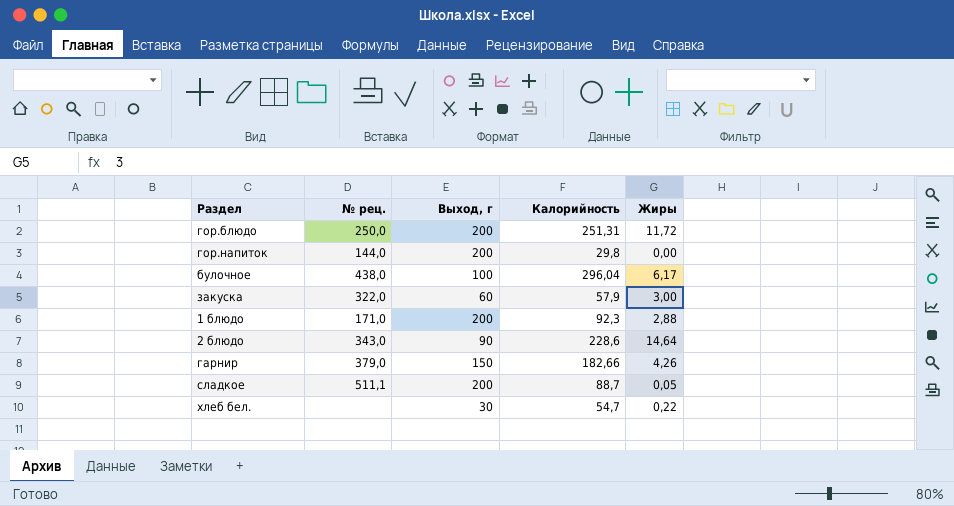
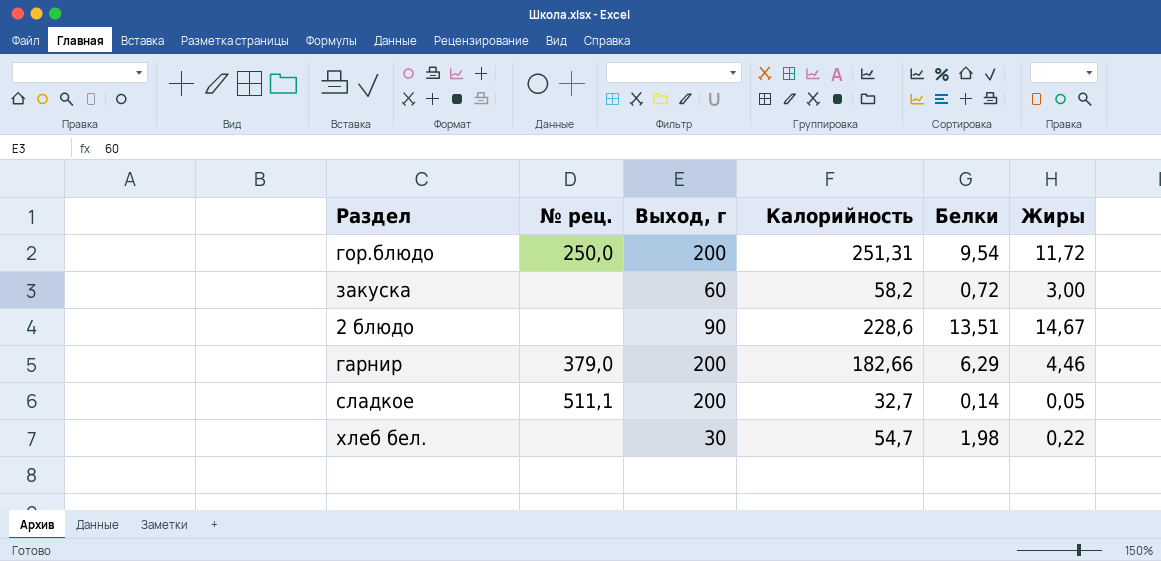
column Белки | position: none -> 5
row гор.напиток: 144,0 | 200 | 29,8 | 0,00 -> none
row булочное: 438,0 | 100 | 296,04 | 6,17 -> none
row 1 блюдо: 171,0 | 200 | 92,3 | 2,88 -> none
закуска | № рец.: 322,0 -> none
закуска | Калорийность: 57,9 -> 58,2
2 блюдо | № рец.: 343,0 -> none
2 блюдо | Жиры: 14,64 -> 14,67
гарнир | Выход, г: 150 -> 200
гарнир | Жиры: 4,26 -> 4,46
сладкое | Калорийность: 88,7 -> 32,7

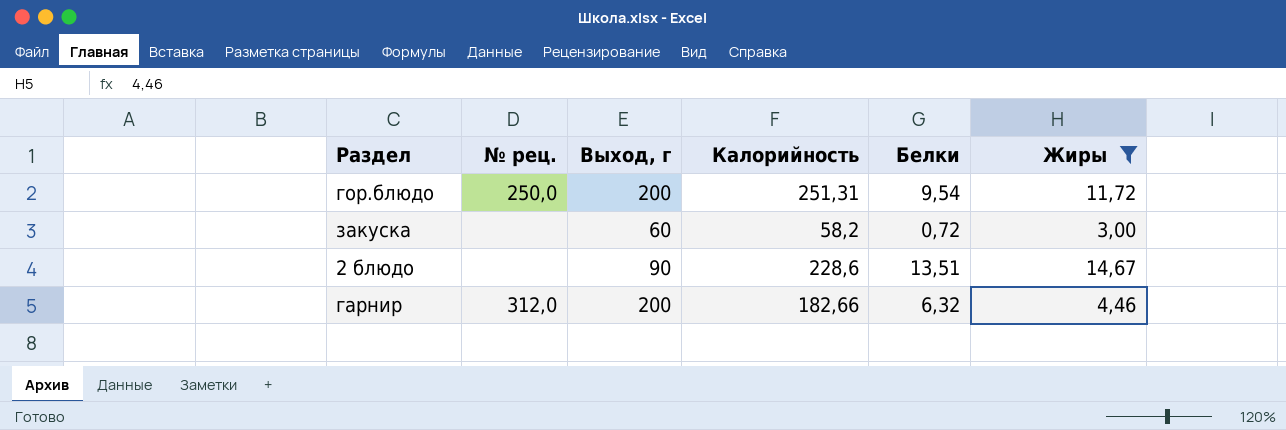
filter: none -> Жиры >= 3,00
гарнир | № рец.: 379,0 -> 312,0
гарнир | Белки: 6,29 -> 6,32

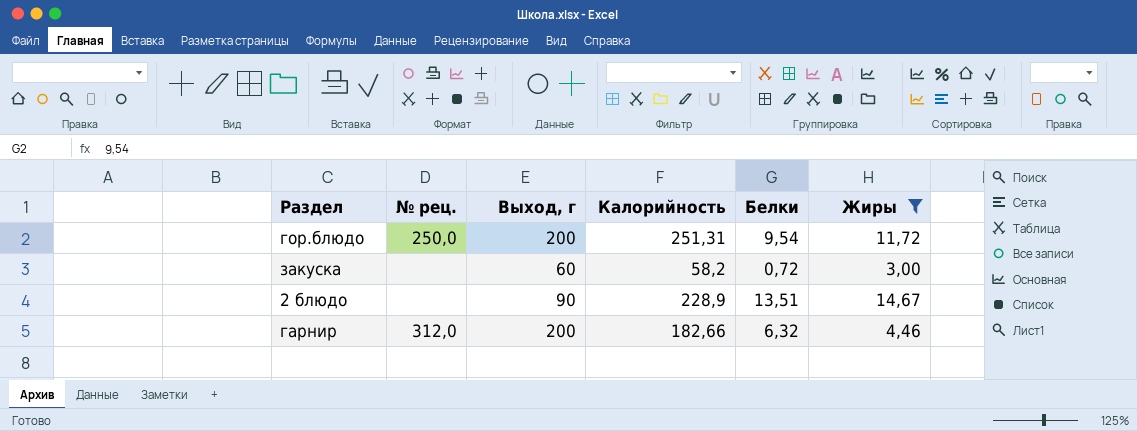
2 блюдо | Калорийность: 228,6 -> 228,9

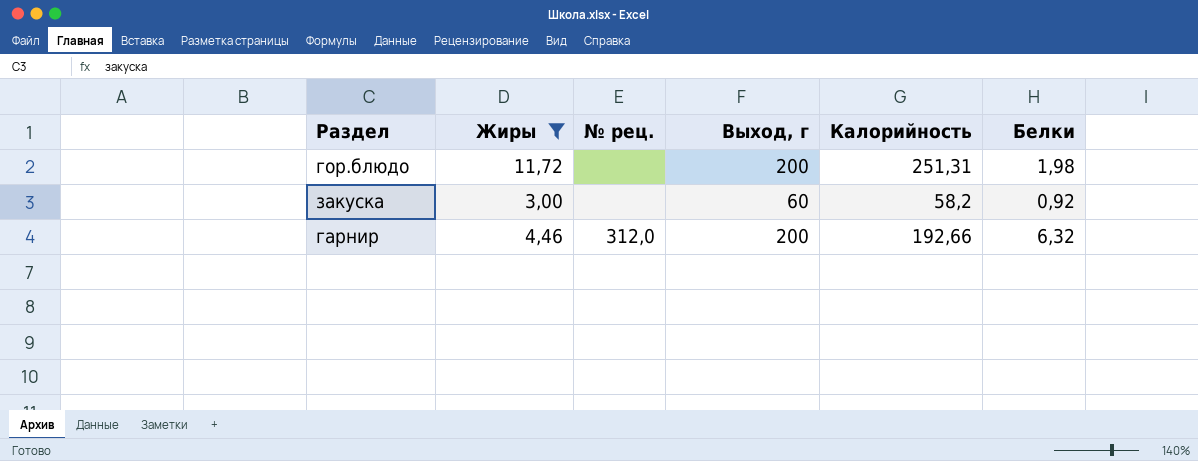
column Жиры | position: 6 -> 2
row 2 блюдо: none | 90 | 228,9 | 13,51 | 14,67 -> none
гор.блюдо | № рец.: 250,0 -> none
гор.блюдо | Белки: 9,54 -> 1,98
закуска | Белки: 0,72 -> 0,92
гарнир | Калорийность: 182,66 -> 192,66

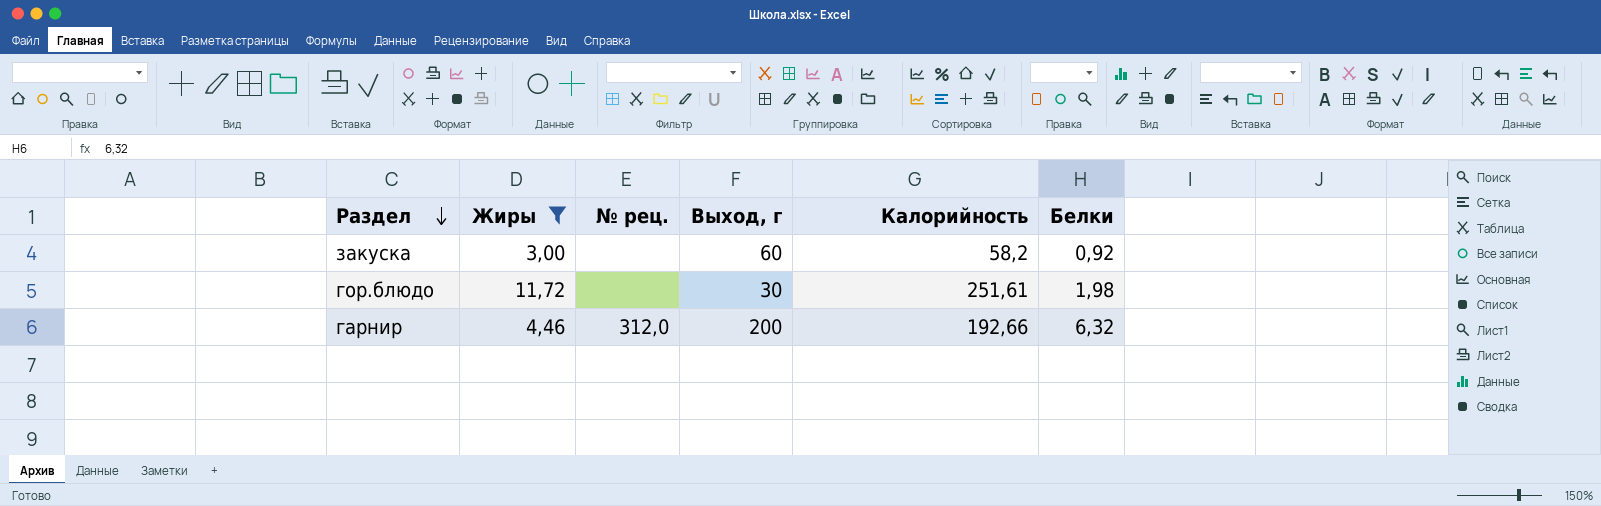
row order: none -> Раздел descending
гор.блюдо | Выход, г: 200 -> 30
гор.блюдо | Калорийность: 251,31 -> 251,61

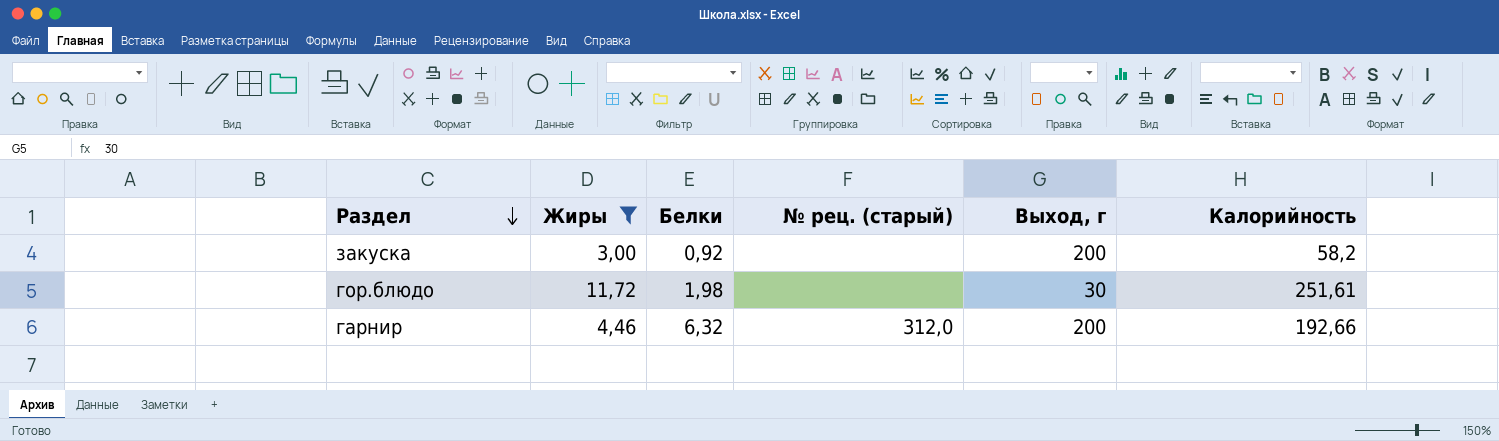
column Белки | position: 6 -> 3
column name: № рец. -> № рец. (старый)
закуска | Выход, г: 60 -> 200

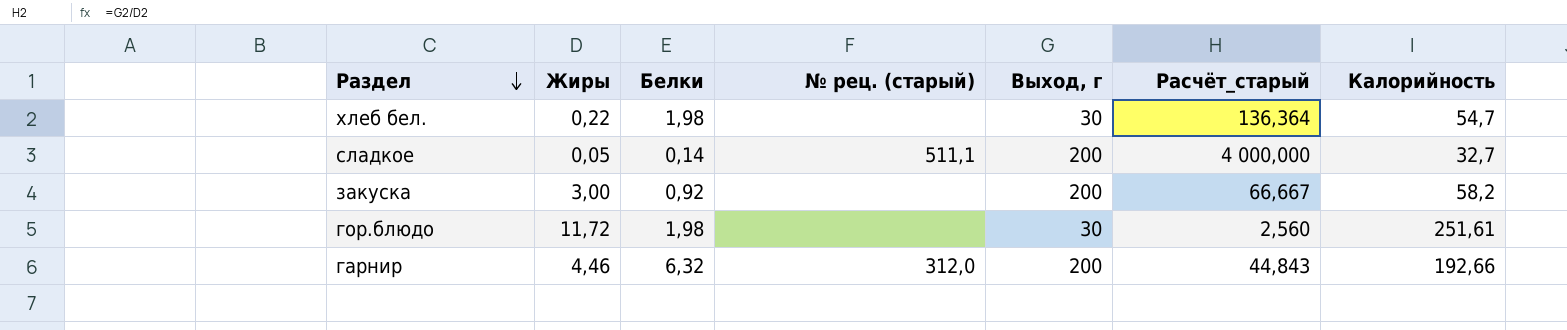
filter: Жиры >= 3,00 -> none
column Расчёт_старый | formula: none -> [Выход, г] / [Жиры]

